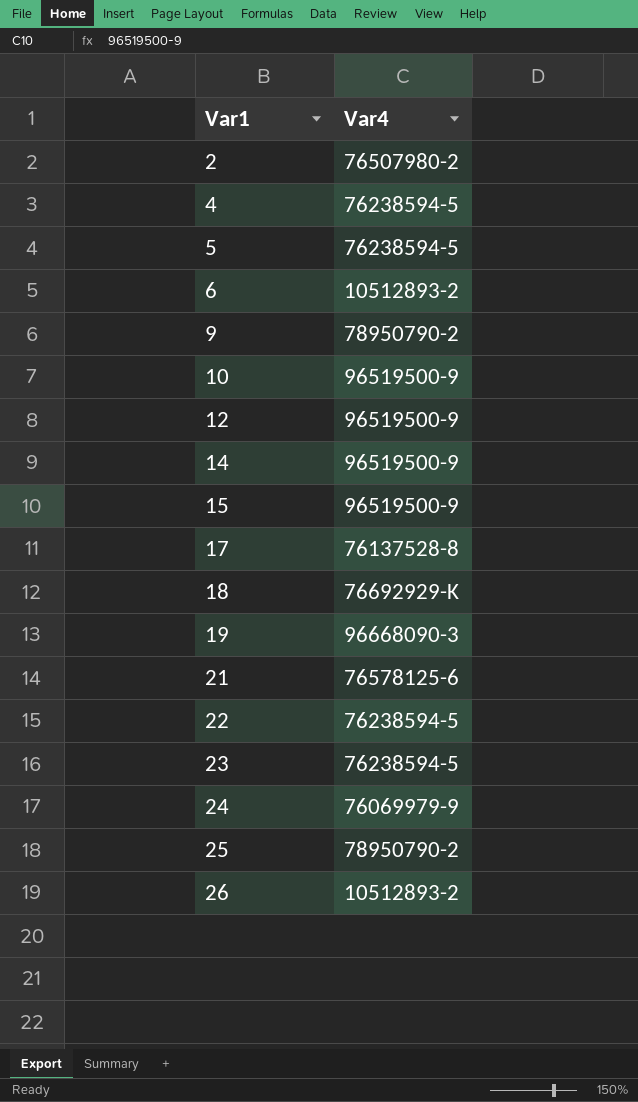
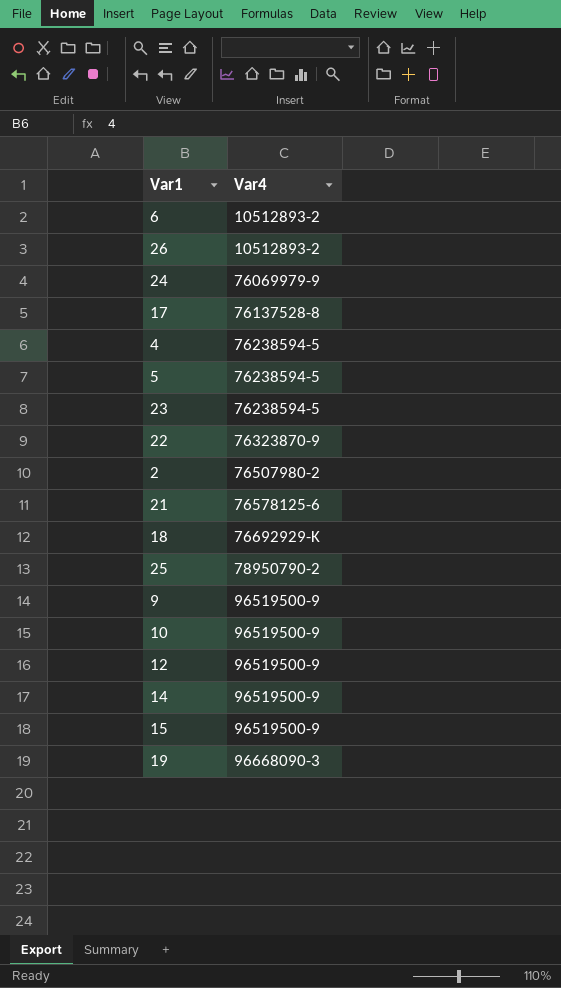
row order: Var1 ascending -> Var4 ascending
22 | Var4: 76238594-5 -> 76323870-9
9 | Var4: 78950790-2 -> 96519500-9

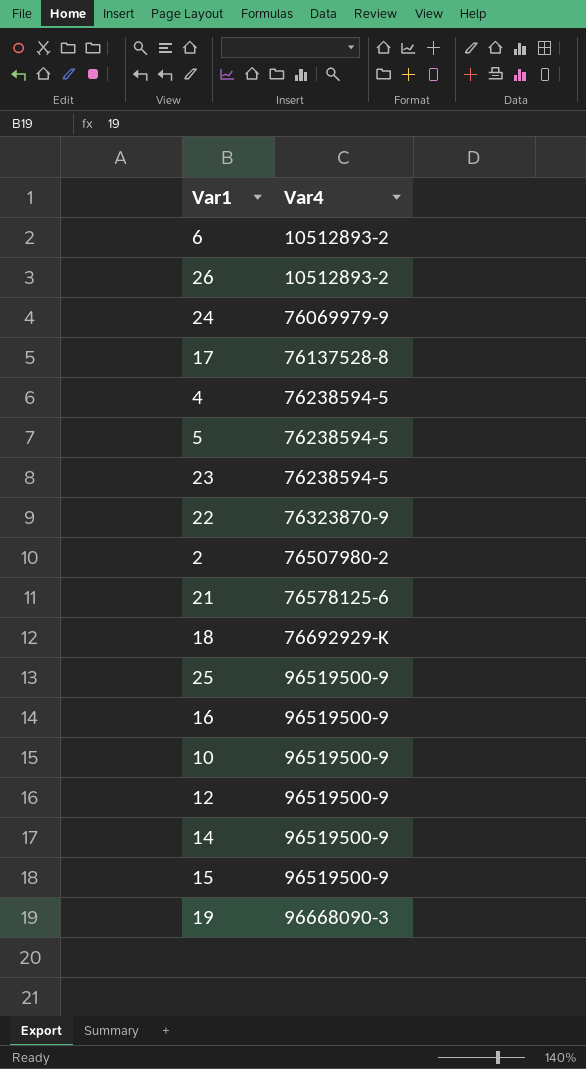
row 9: 96519500-9 -> none
25 | Var4: 78950790-2 -> 96519500-9
row 16: none -> 96519500-9

